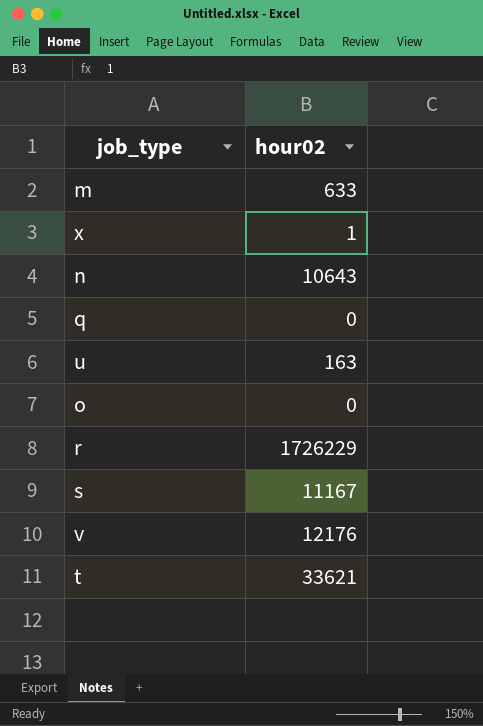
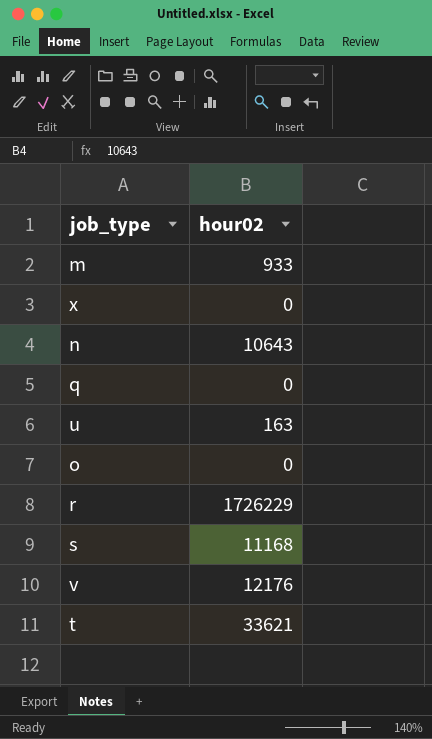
m | hour02: 633 -> 933
x | hour02: 1 -> 0
s | hour02: 11167 -> 11168

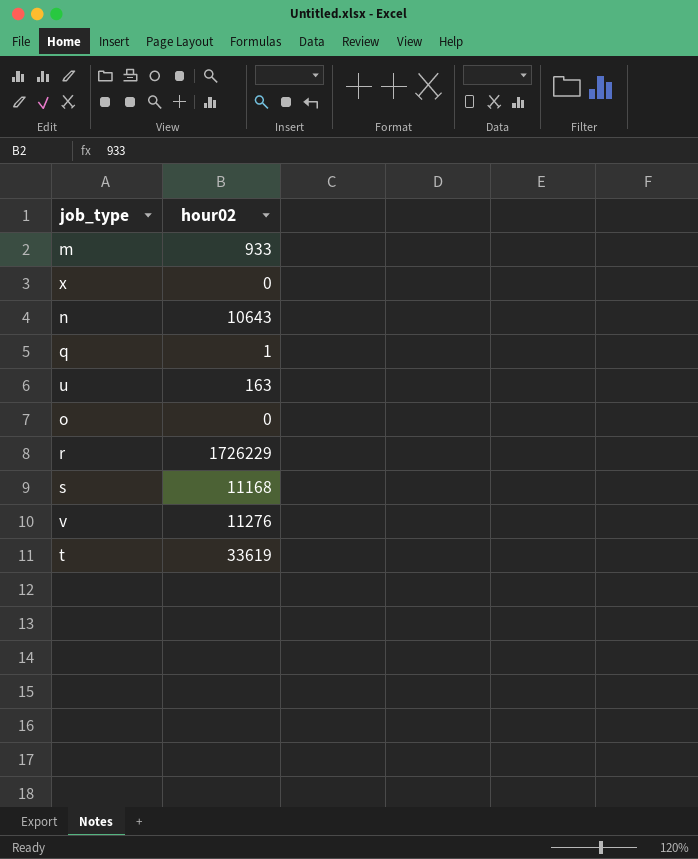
q | hour02: 0 -> 1
v | hour02: 12176 -> 11276
t | hour02: 33621 -> 33619

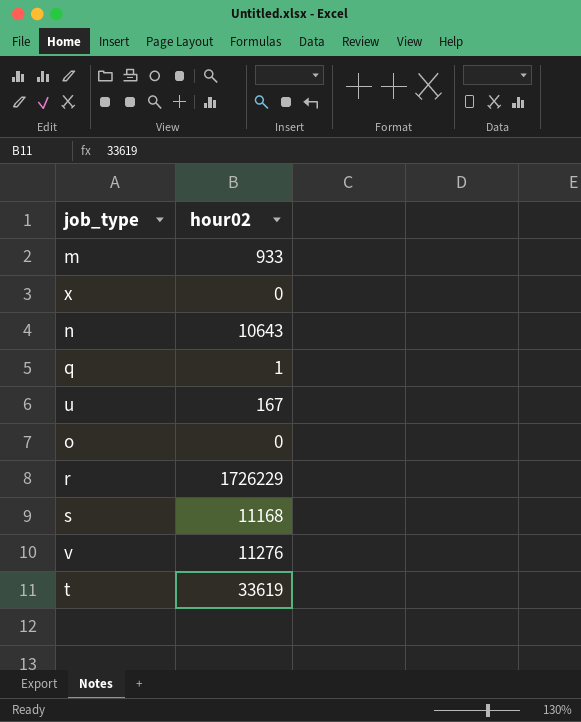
u | hour02: 163 -> 167

